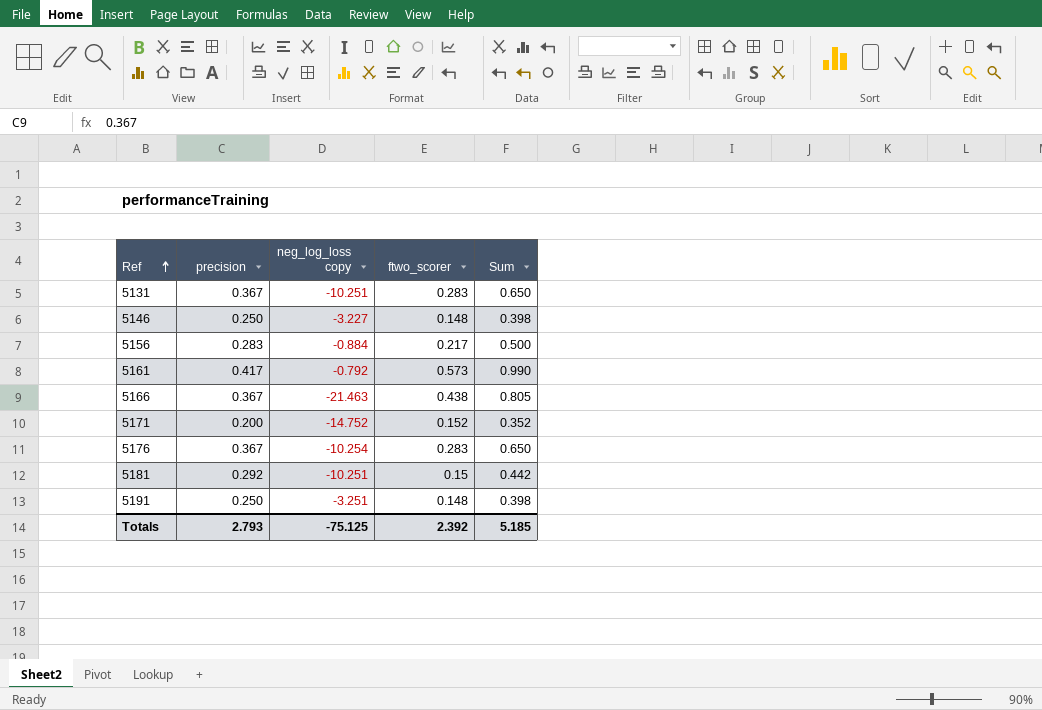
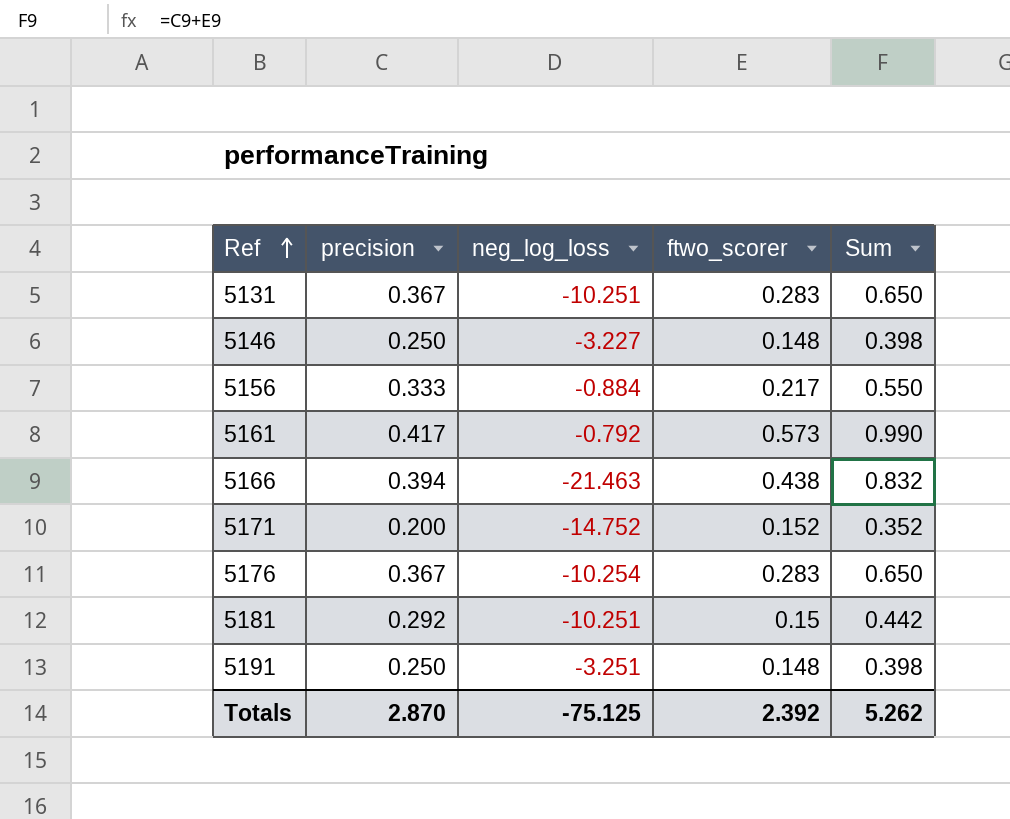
column name: neg_log_loss copy -> neg_log_loss
5156 | precision: 0.283 -> 0.333
5156 | Sum: 0.500 -> 0.550
5166 | precision: 0.367 -> 0.394
5166 | Sum: 0.805 -> 0.832
Totals | precision: 2.793 -> 2.870
Totals | Sum: 5.185 -> 5.262

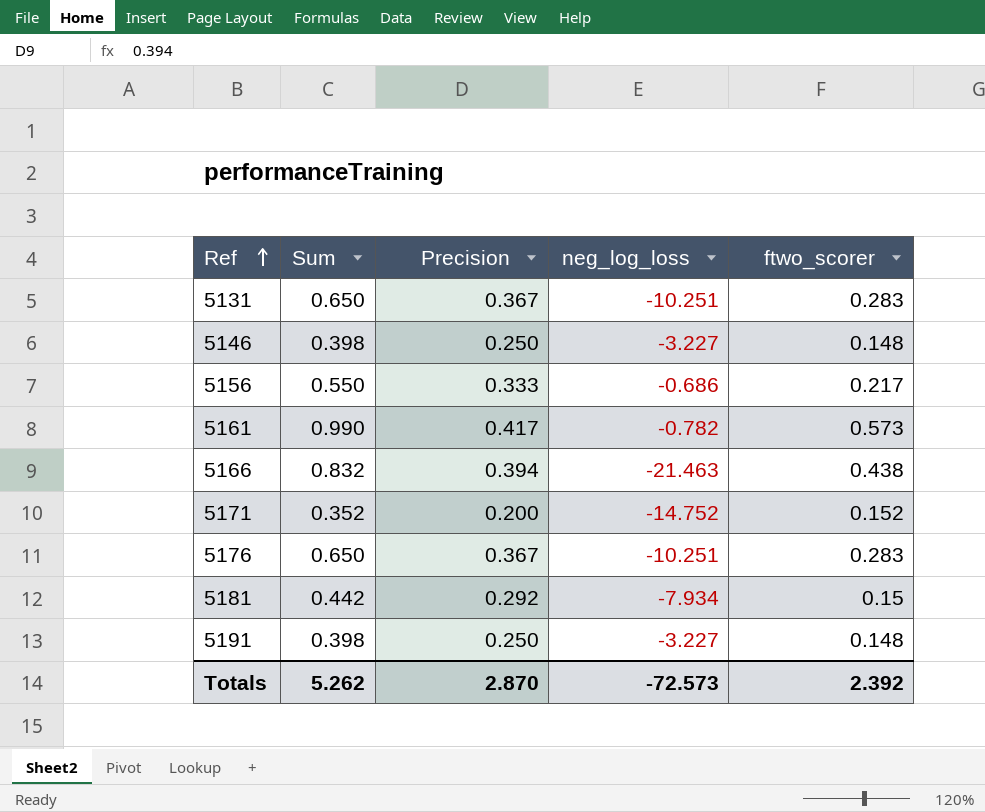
column Sum | position: 5 -> 2
column name: precision -> Precision
5156 | neg_log_loss: -0.884 -> -0.686
5161 | neg_log_loss: -0.792 -> -0.782
5176 | neg_log_loss: -10.254 -> -10.251
5181 | neg_log_loss: -10.251 -> -7.934
5191 | neg_log_loss: -3.251 -> -3.227
Totals | neg_log_loss: -75.125 -> -72.573

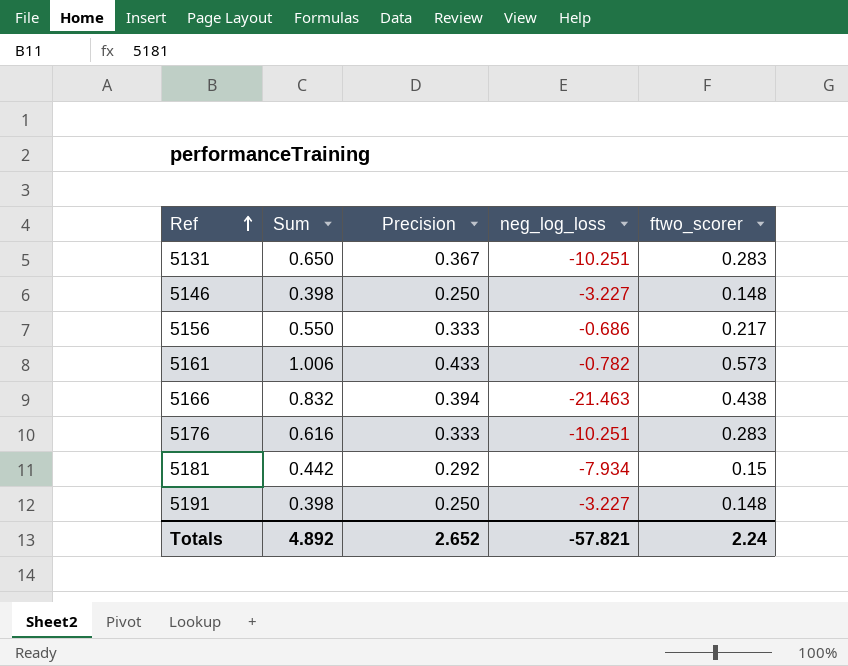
row 5171: 0.352 | 0.200 | -14.752 | 0.152 -> none
5161 | Sum: 0.990 -> 1.006
5161 | Precision: 0.417 -> 0.433
5176 | Sum: 0.650 -> 0.616
5176 | Precision: 0.367 -> 0.333
Totals | Sum: 5.262 -> 4.892
Totals | Precision: 2.870 -> 2.652
Totals | neg_log_loss: -72.573 -> -57.821
Totals | ftwo_scorer: 2.392 -> 2.24

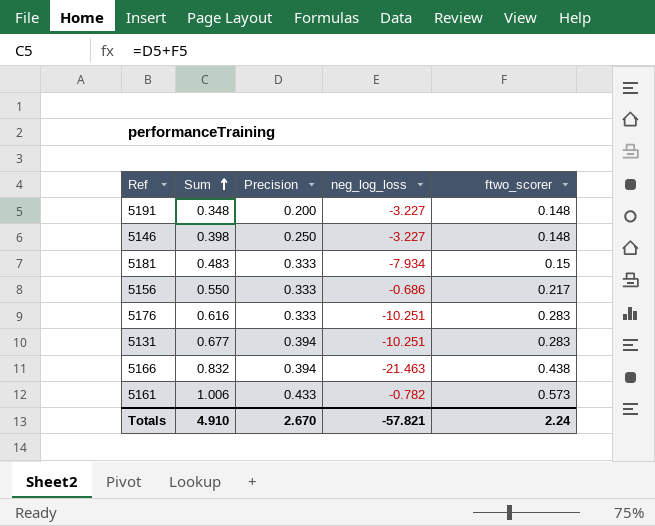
row order: Ref ascending -> Sum ascending
5191 | Sum: 0.398 -> 0.348
5191 | Precision: 0.250 -> 0.200
5181 | Sum: 0.442 -> 0.483
5181 | Precision: 0.292 -> 0.333
5131 | Sum: 0.650 -> 0.677
5131 | Precision: 0.367 -> 0.394
Totals | Sum: 4.892 -> 4.910
Totals | Precision: 2.652 -> 2.670

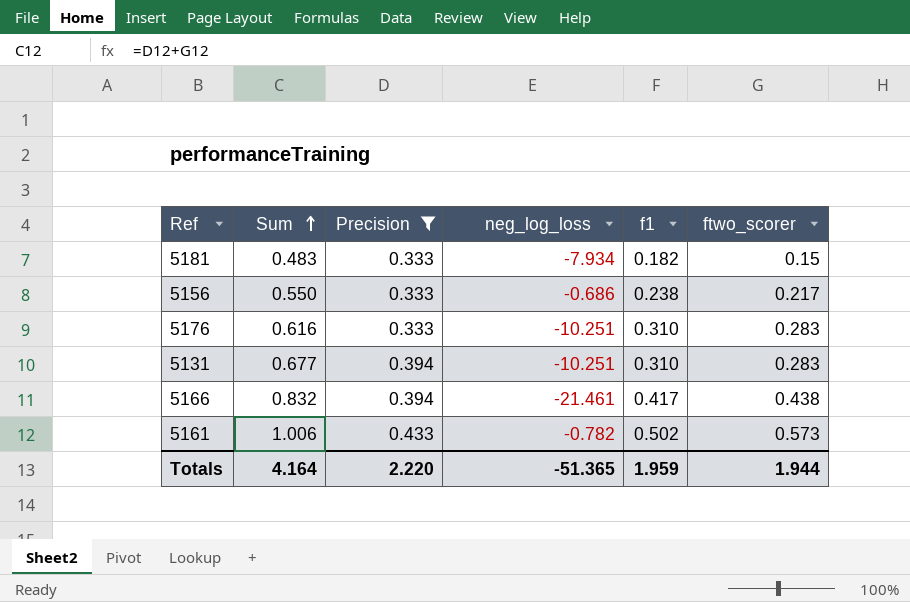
filter: none -> Precision >= 0.333
column f1 | position: none -> 5
5166 | neg_log_loss: -21.463 -> -21.461
Totals | Sum: 4.910 -> 4.164
Totals | Precision: 2.670 -> 2.220
Totals | neg_log_loss: -57.821 -> -51.365
Totals | ftwo_scorer: 2.24 -> 1.944

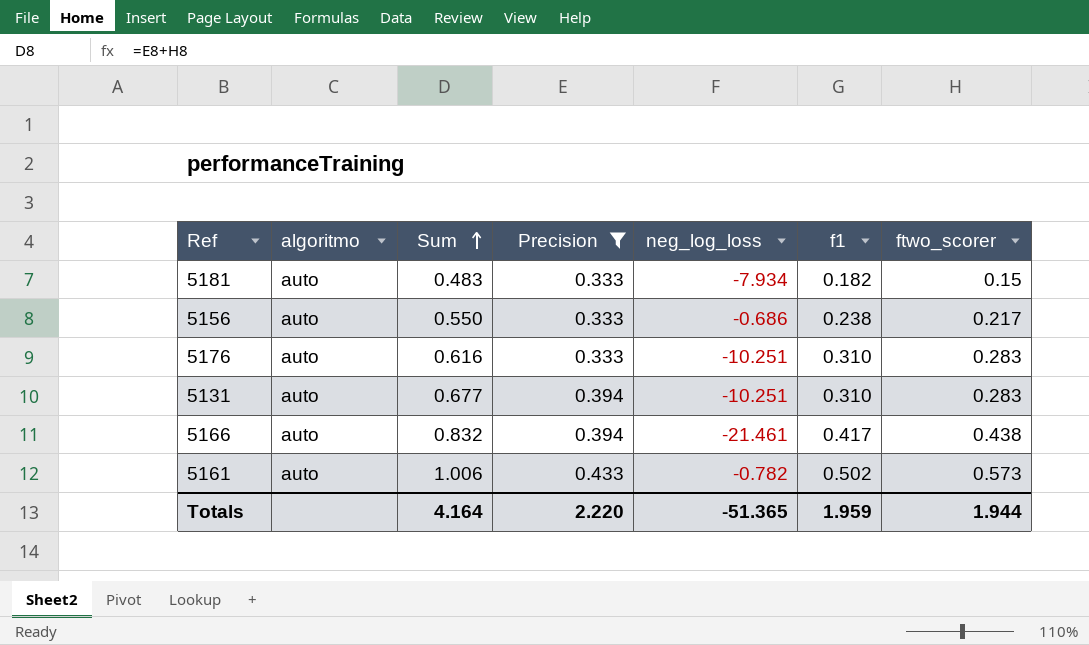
column algoritmo | position: none -> 2

